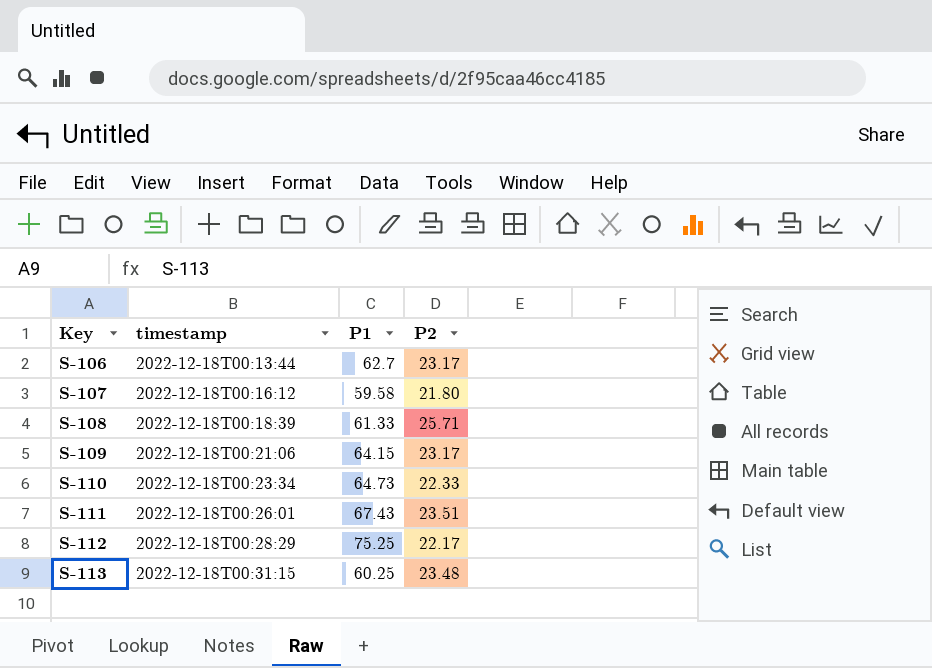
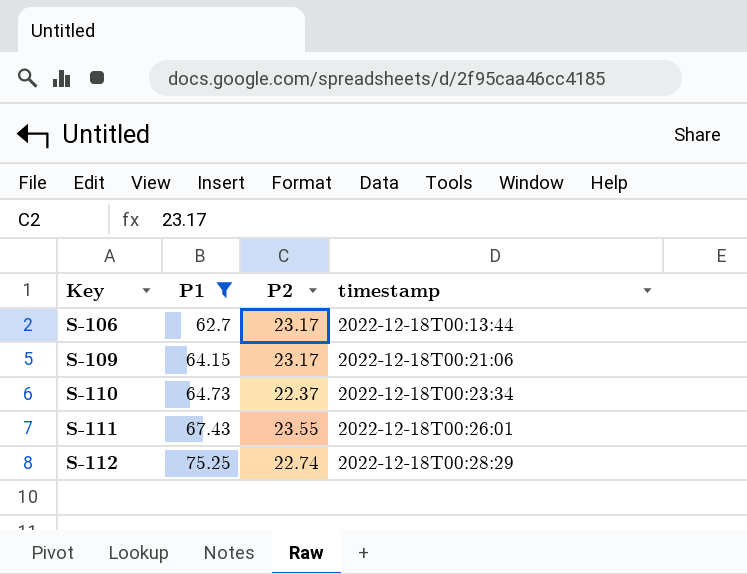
filter: none -> P1 >= 62.7
column timestamp | position: 2 -> 4
S-110 | P2: 22.33 -> 22.37
S-111 | P2: 23.51 -> 23.55
S-112 | P2: 22.17 -> 22.74

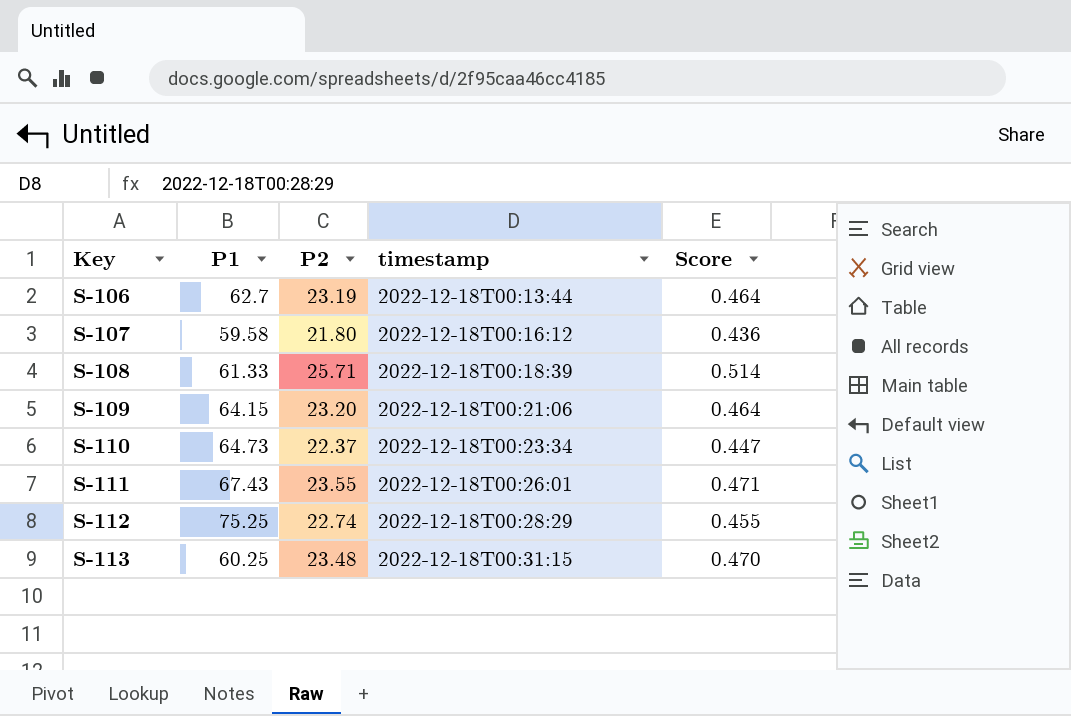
filter: P1 >= 62.7 -> none
column Score | formula: none -> [P2] * 0.02
S-106 | P2: 23.17 -> 23.19
S-109 | P2: 23.17 -> 23.20

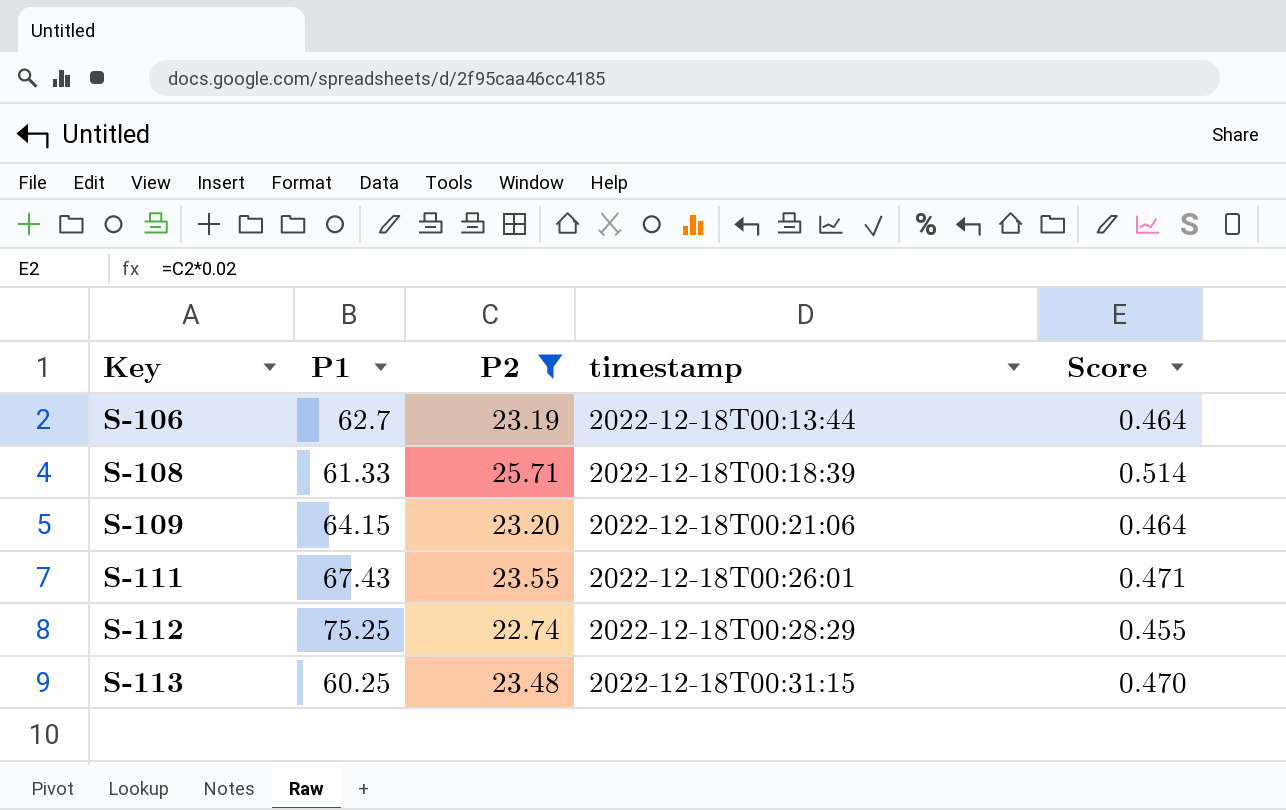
filter: none -> P2 >= 22.74

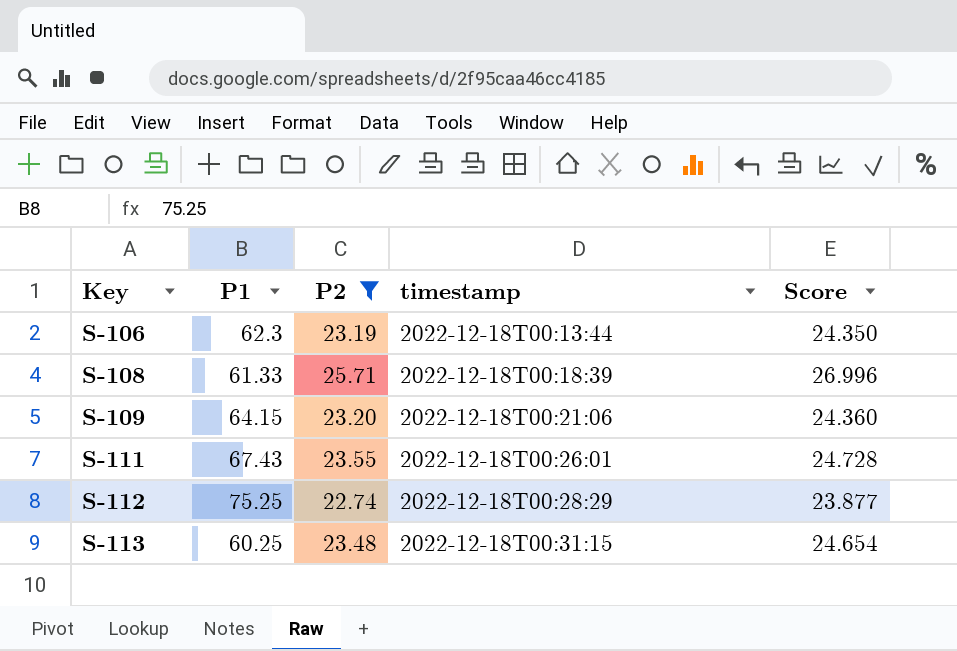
column Score | formula: [P2] * 0.02 -> [P2] * 1.05
S-106 | P1: 62.7 -> 62.3

